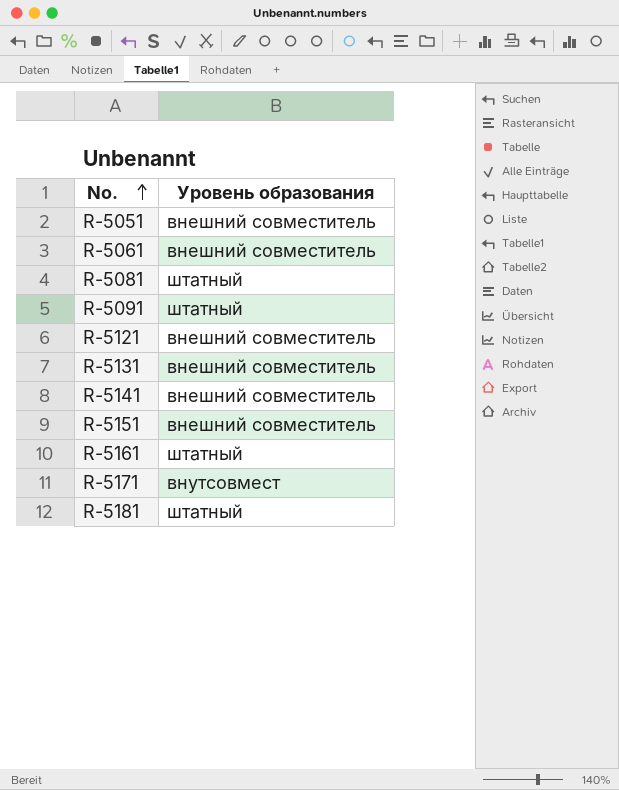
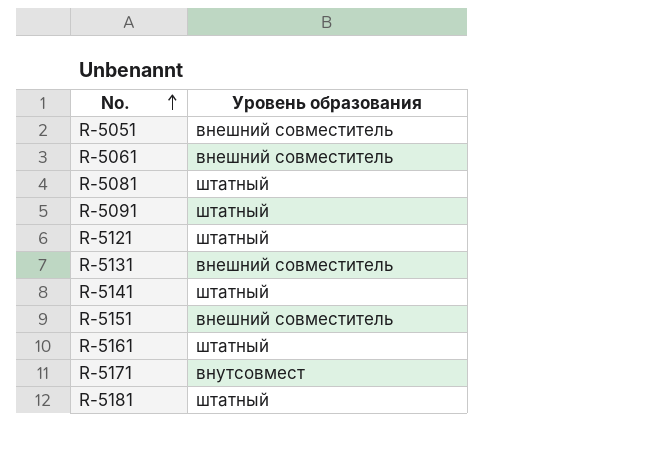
R-5121 | Уровень образования: внешний совместитель -> штатный
R-5141 | Уровень образования: внешний совместитель -> штатный

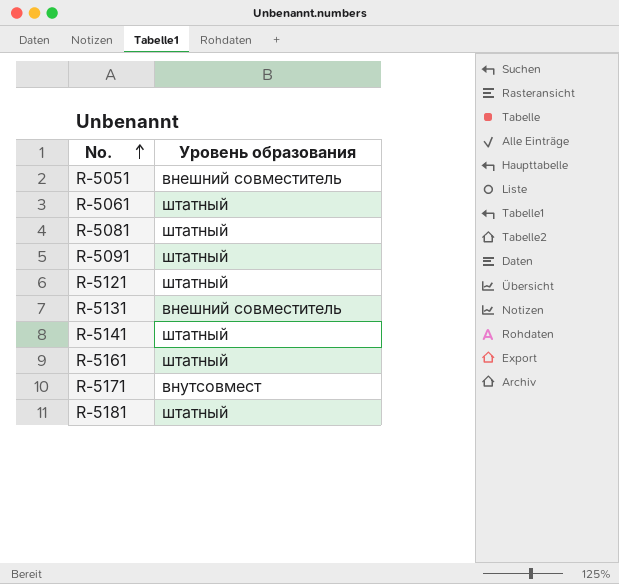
row R-5151: внешний совместитель -> none
R-5061 | Уровень образования: внешний совместитель -> штатный

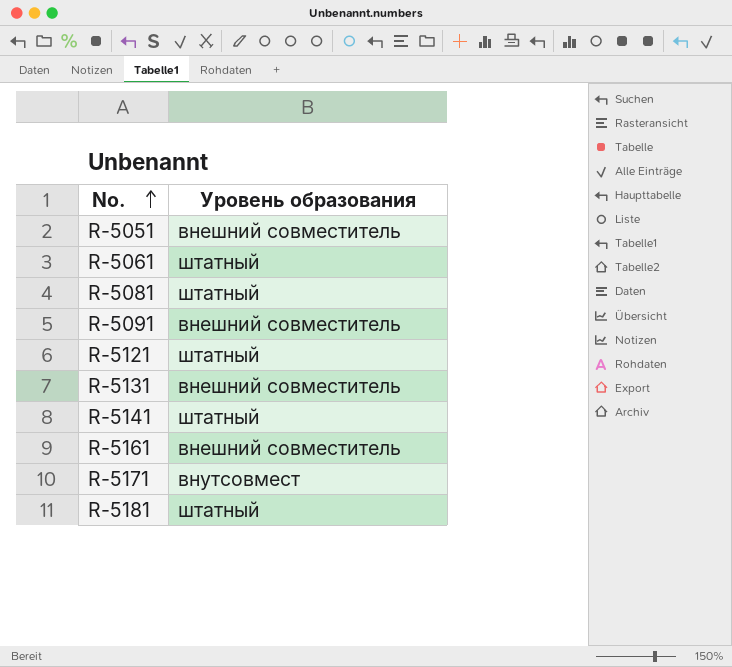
R-5091 | Уровень образования: штатный -> внешний совместитель
R-5161 | Уровень образования: штатный -> внешний совместитель

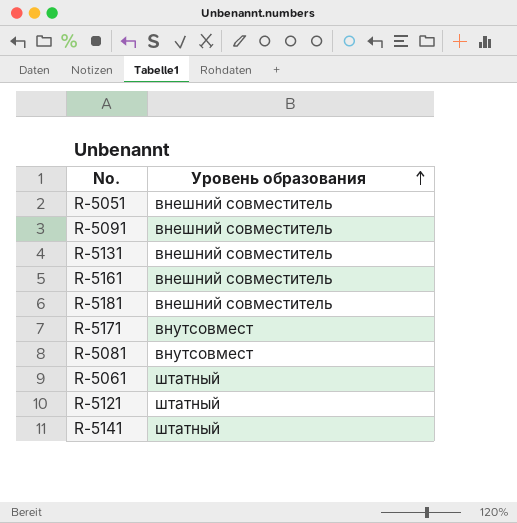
row order: No. ascending -> Уровень образования ascending
R-5181 | Уровень образования: штатный -> внешний совместитель
R-5081 | Уровень образования: штатный -> внутсовмест

